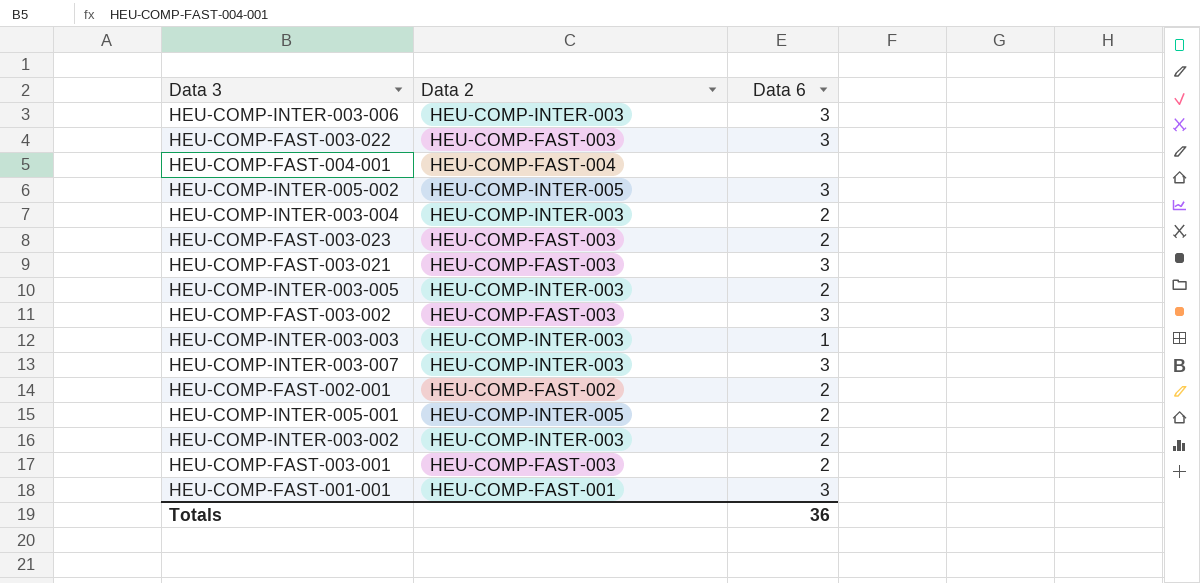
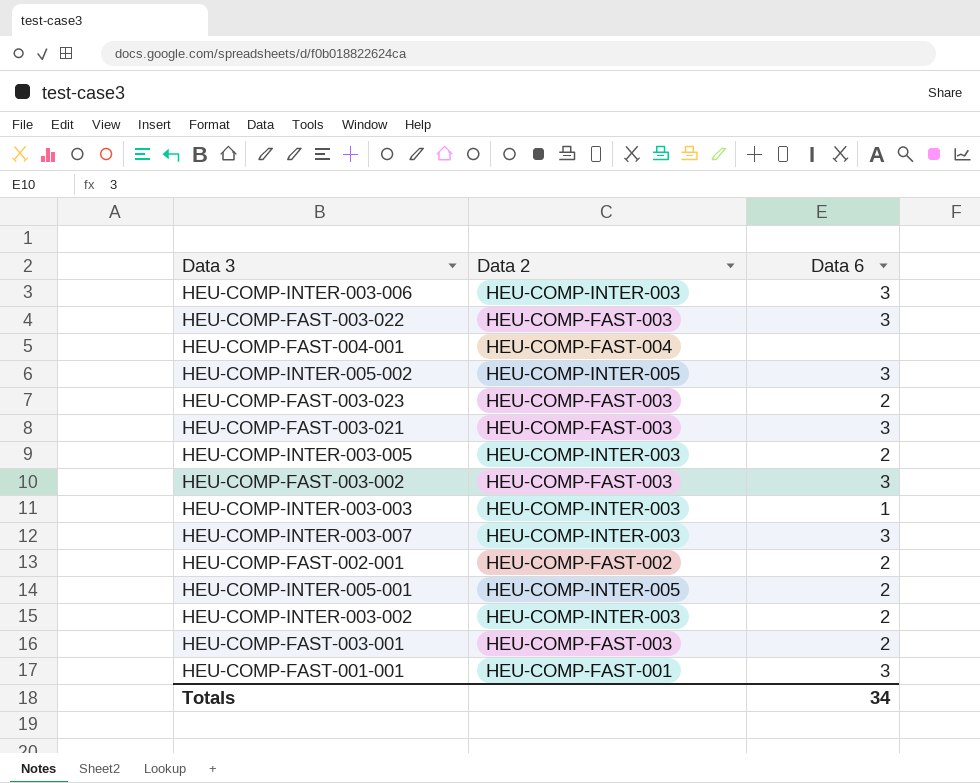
row HEU-COMP-INTER-003-004: HEU-COMP-INTER-003 | 2 -> none
Totals | Data 6: 36 -> 34

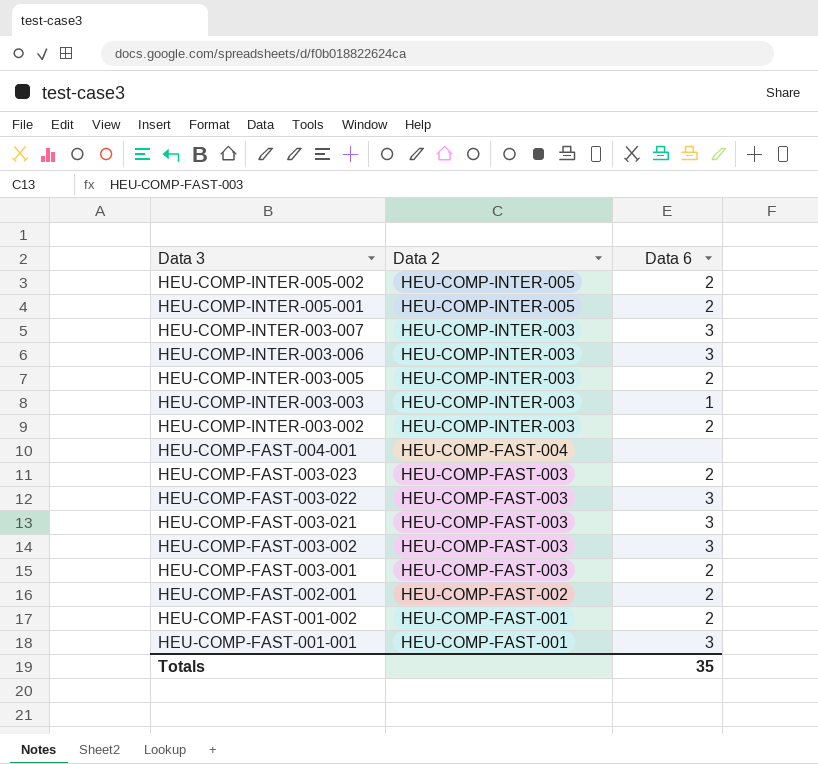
row order: none -> Data 3 descending
HEU-COMP-INTER-005-002 | Data 6: 3 -> 2
row HEU-COMP-FAST-001-002: none -> HEU-COMP-FAST-001 | 2
Totals | Data 6: 34 -> 35

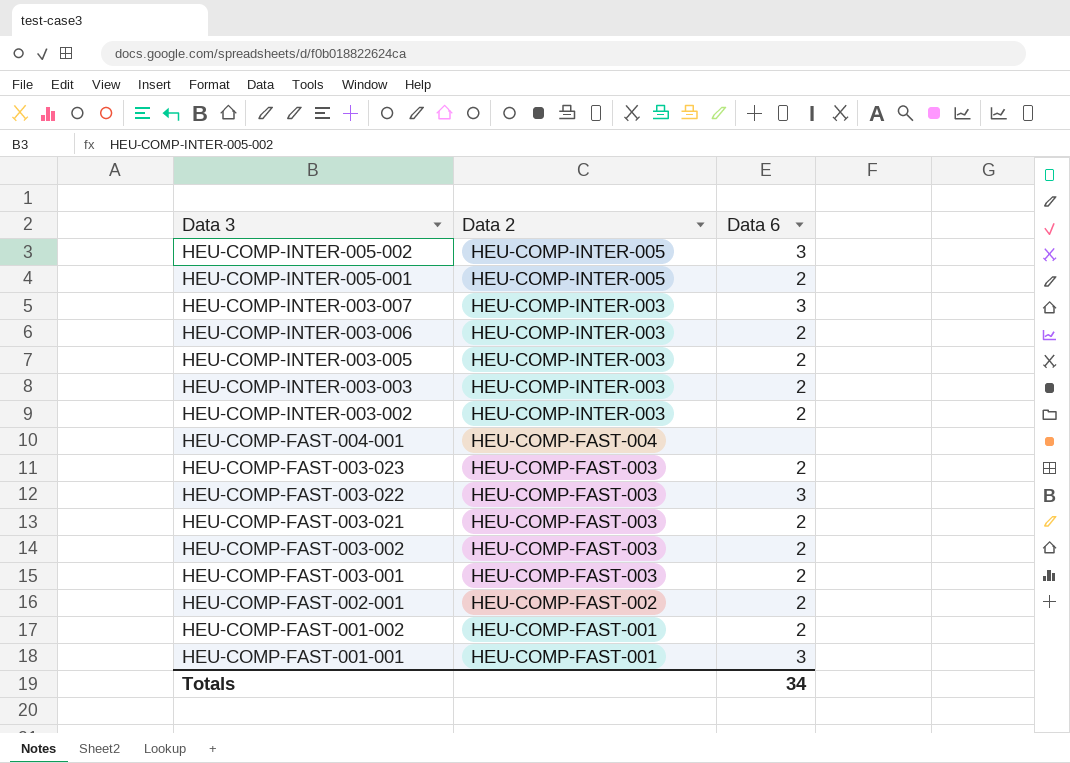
HEU-COMP-INTER-005-002 | Data 6: 2 -> 3
HEU-COMP-INTER-003-006 | Data 6: 3 -> 2
HEU-COMP-INTER-003-003 | Data 6: 1 -> 2
HEU-COMP-FAST-003-021 | Data 6: 3 -> 2
HEU-COMP-FAST-003-002 | Data 6: 3 -> 2
Totals | Data 6: 35 -> 34

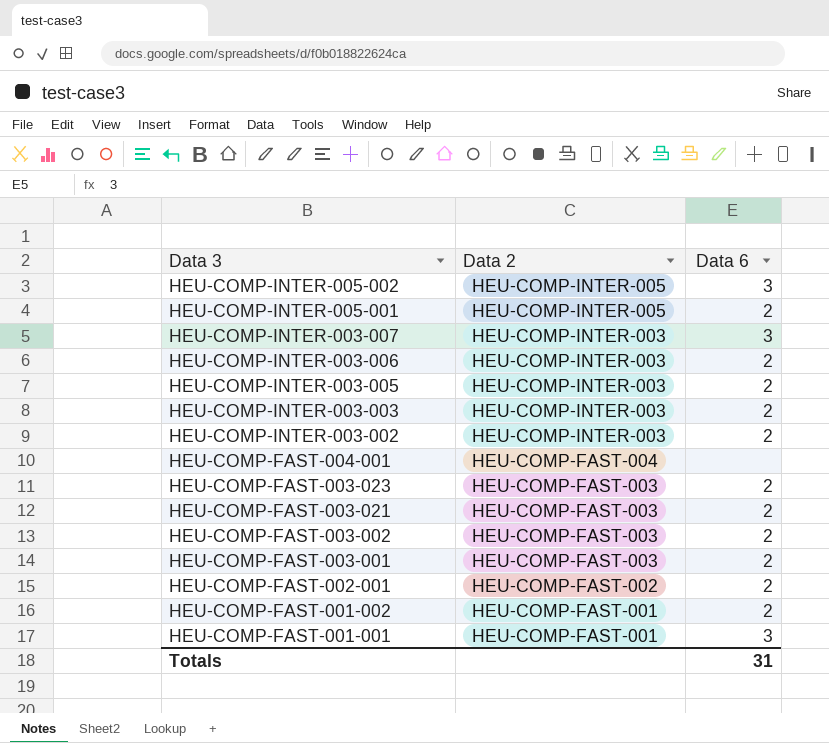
row HEU-COMP-FAST-003-022: HEU-COMP-FAST-003 | 3 -> none
Totals | Data 6: 34 -> 31

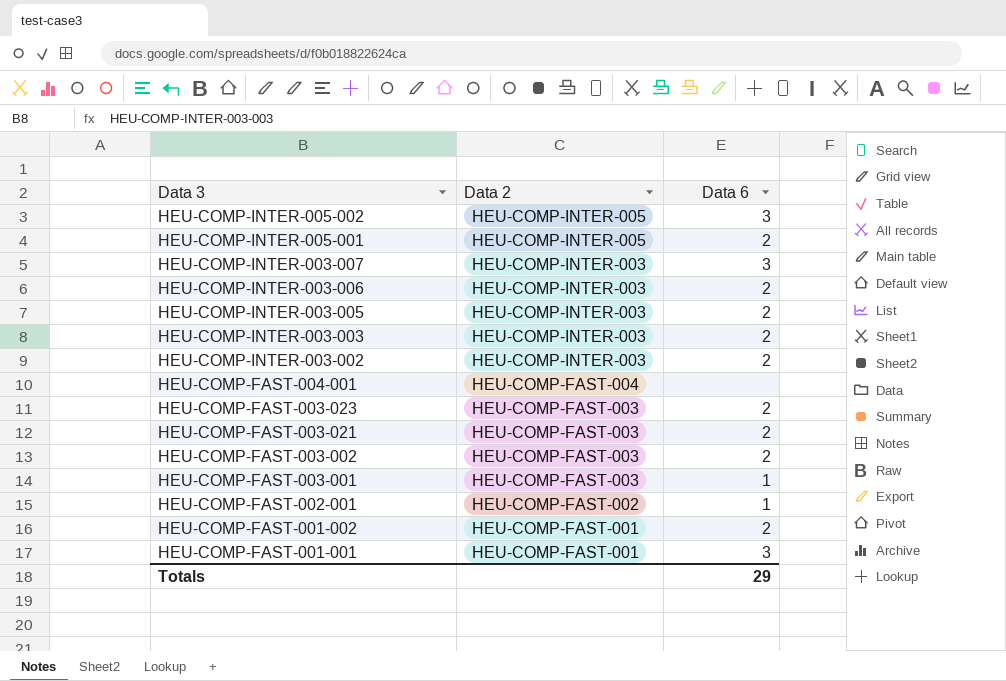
HEU-COMP-FAST-003-001 | Data 6: 2 -> 1
HEU-COMP-FAST-002-001 | Data 6: 2 -> 1
Totals | Data 6: 31 -> 29

